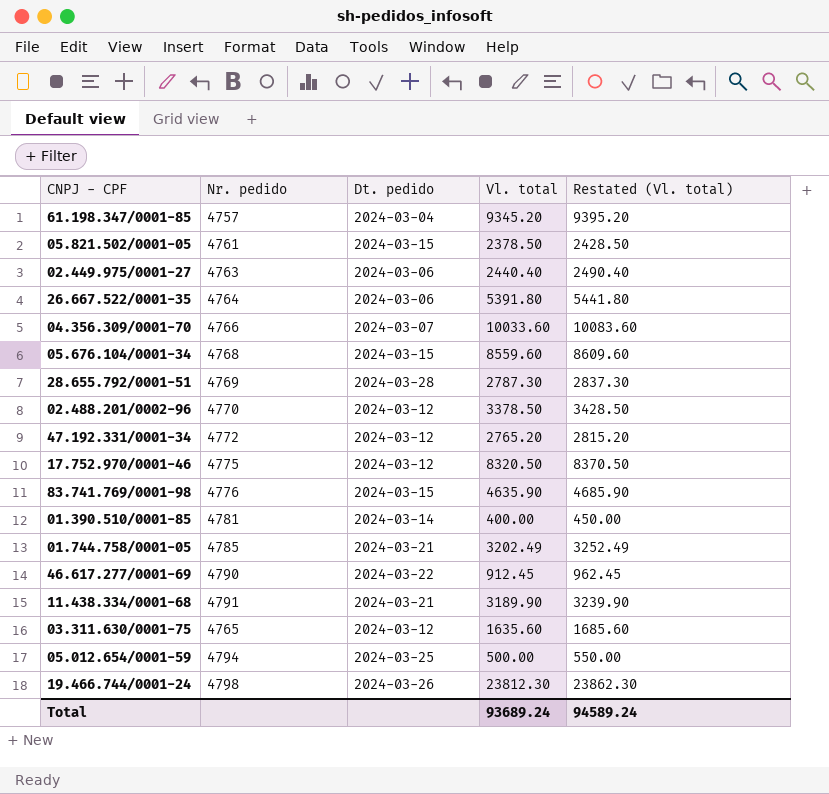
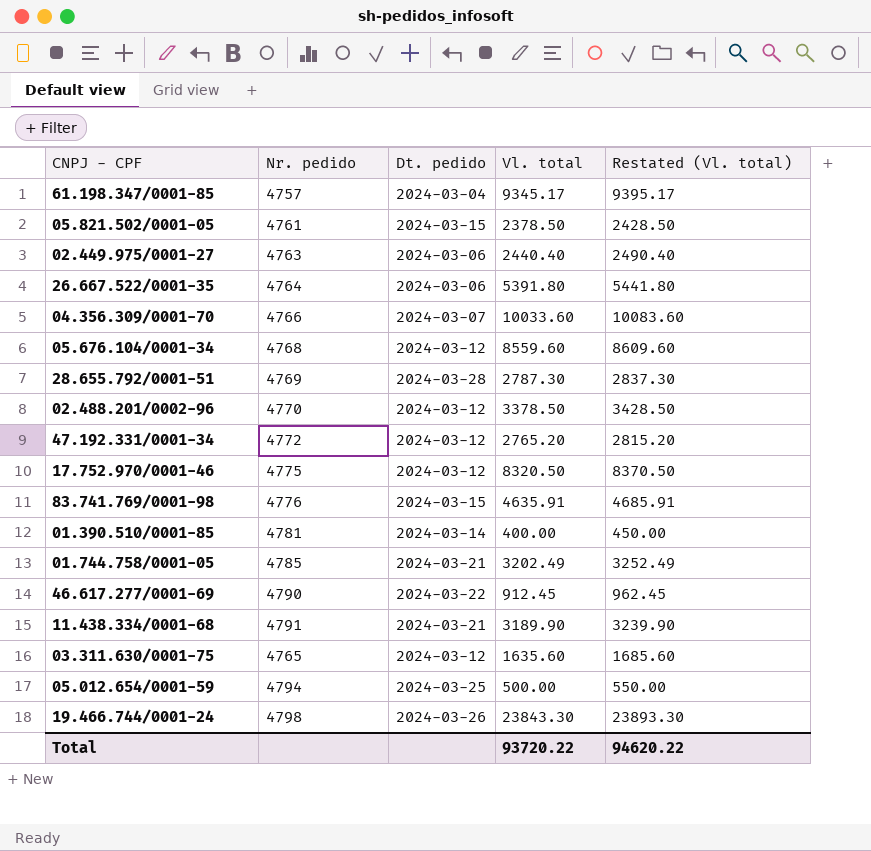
61.198.347/0001-85 | Vl. total: 9345.20 -> 9345.17
61.198.347/0001-85 | Restated (Vl. total): 9395.20 -> 9395.17
05.676.104/0001-34 | Dt. pedido: 2024-03-15 -> 2024-03-12
83.741.769/0001-98 | Vl. total: 4635.90 -> 4635.91
83.741.769/0001-98 | Restated (Vl. total): 4685.90 -> 4685.91
19.466.744/0001-24 | Vl. total: 23812.30 -> 23843.30
19.466.744/0001-24 | Restated (Vl. total): 23862.30 -> 23893.30
Total | Vl. total: 93689.24 -> 93720.22
Total | Restated (Vl. total): 94589.24 -> 94620.22

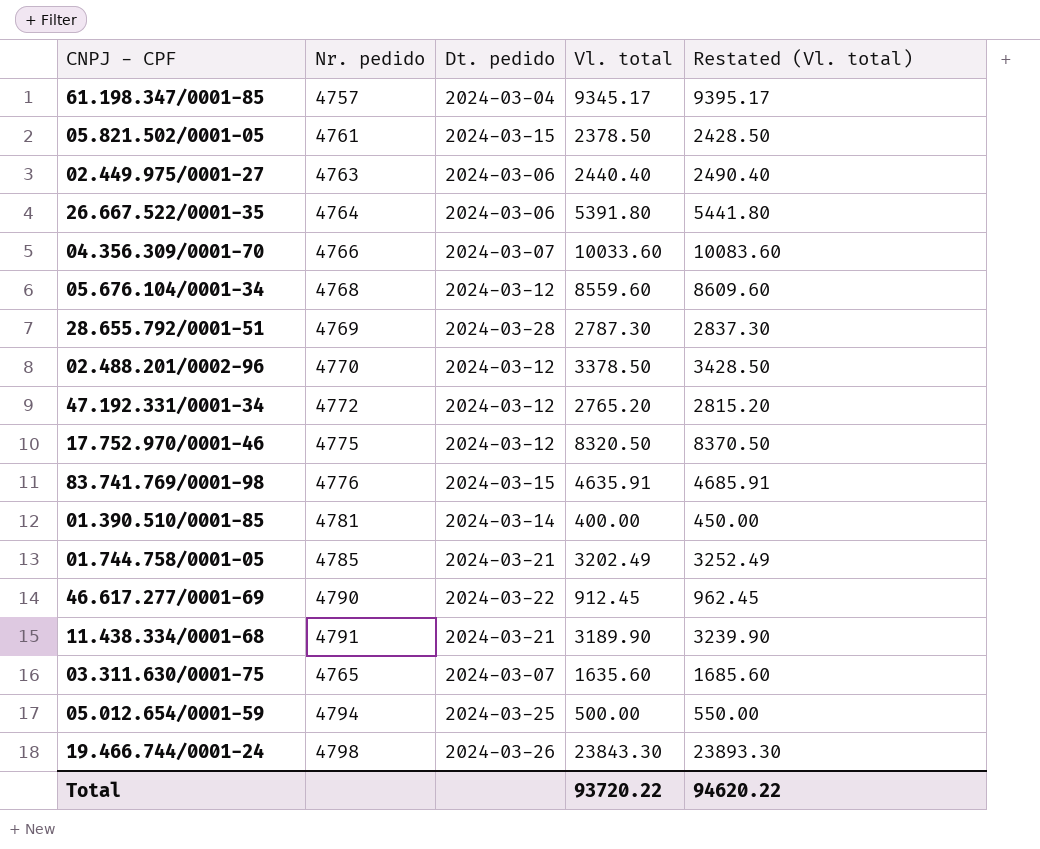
03.311.630/0001-75 | Dt. pedido: 2024-03-12 -> 2024-03-07

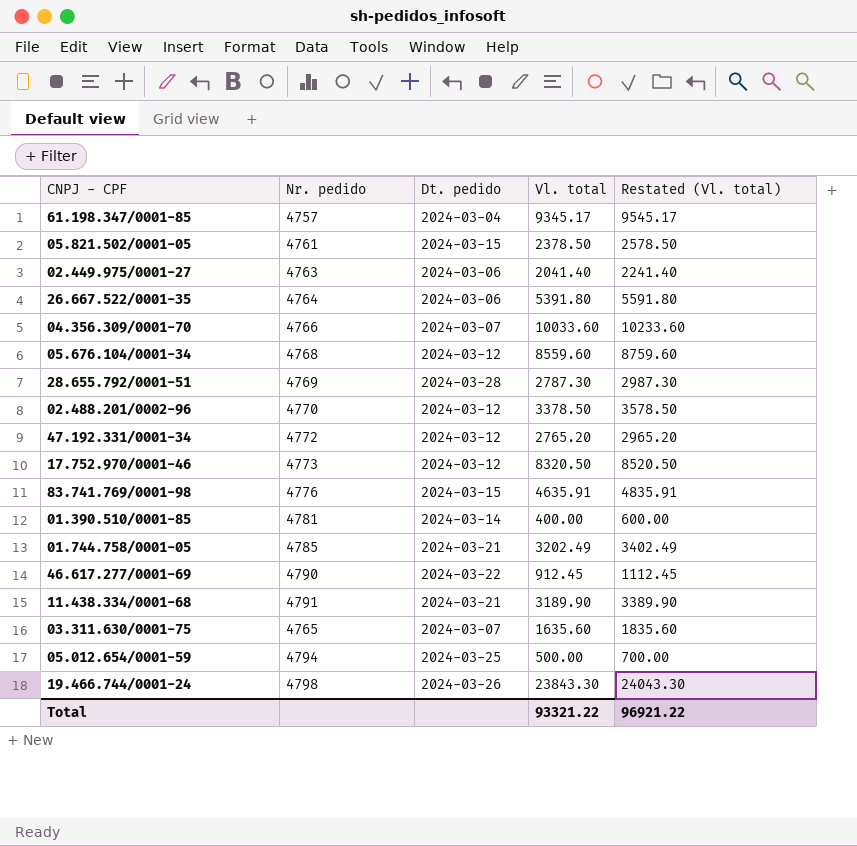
column Restated (Vl. total) | formula: [Vl. total] + 50 -> [Vl. total] + 200
02.449.975/0001-27 | Vl. total: 2440.40 -> 2041.40
17.752.970/0001-46 | Nr. pedido: 4775 -> 4773
Total | Vl. total: 93720.22 -> 93321.22
Total | Restated (Vl. total): 94620.22 -> 96921.22

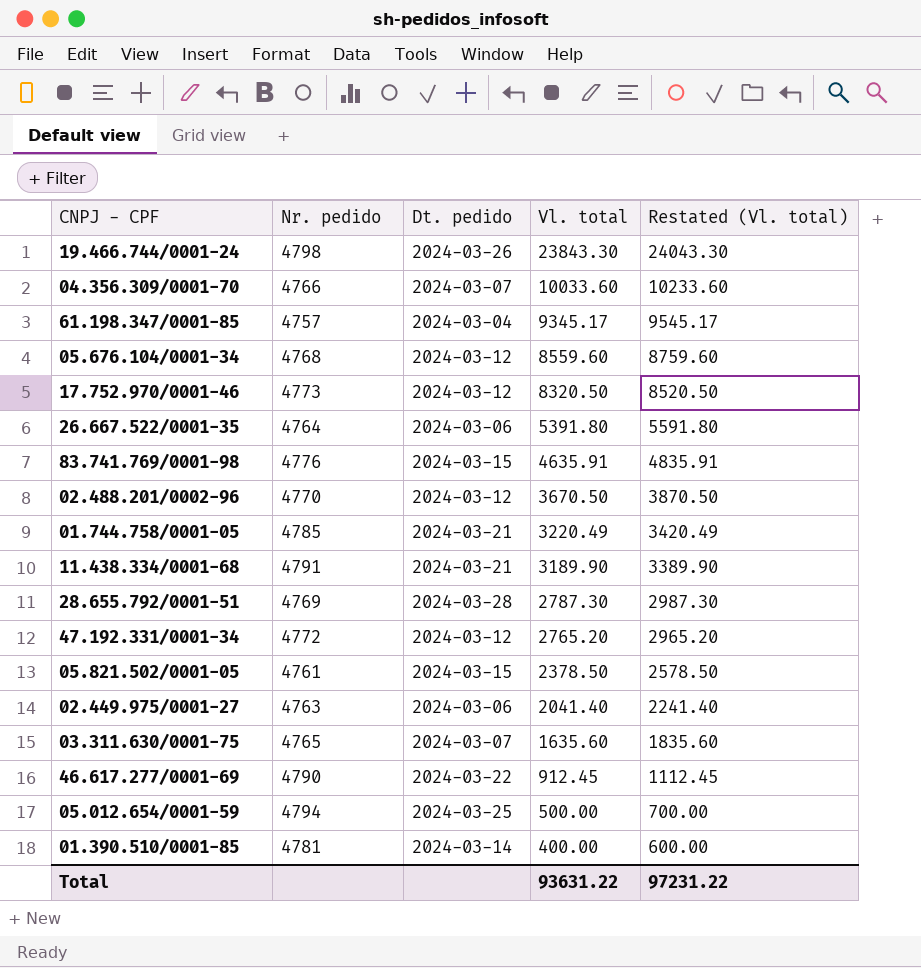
row order: none -> Vl. total descending
02.488.201/0002-96 | Vl. total: 3378.50 -> 3670.50
02.488.201/0002-96 | Restated (Vl. total): 3578.50 -> 3870.50
01.744.758/0001-05 | Vl. total: 3202.49 -> 3220.49
01.744.758/0001-05 | Restated (Vl. total): 3402.49 -> 3420.49
Total | Vl. total: 93321.22 -> 93631.22
Total | Restated (Vl. total): 96921.22 -> 97231.22

